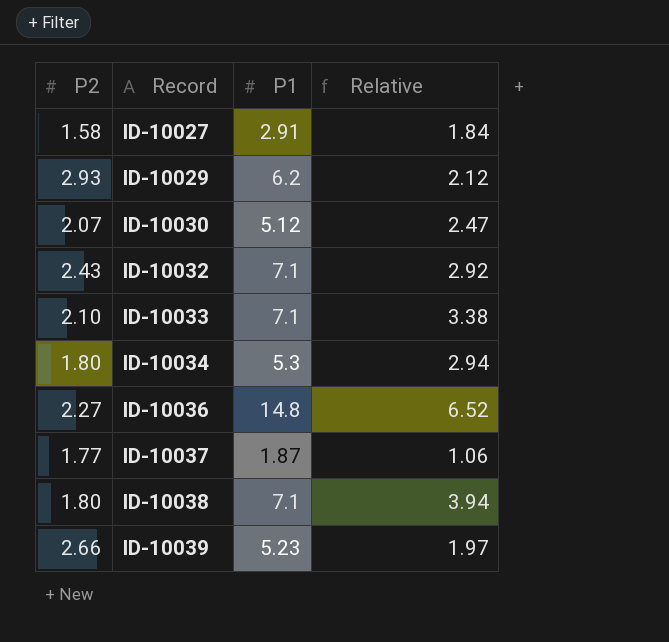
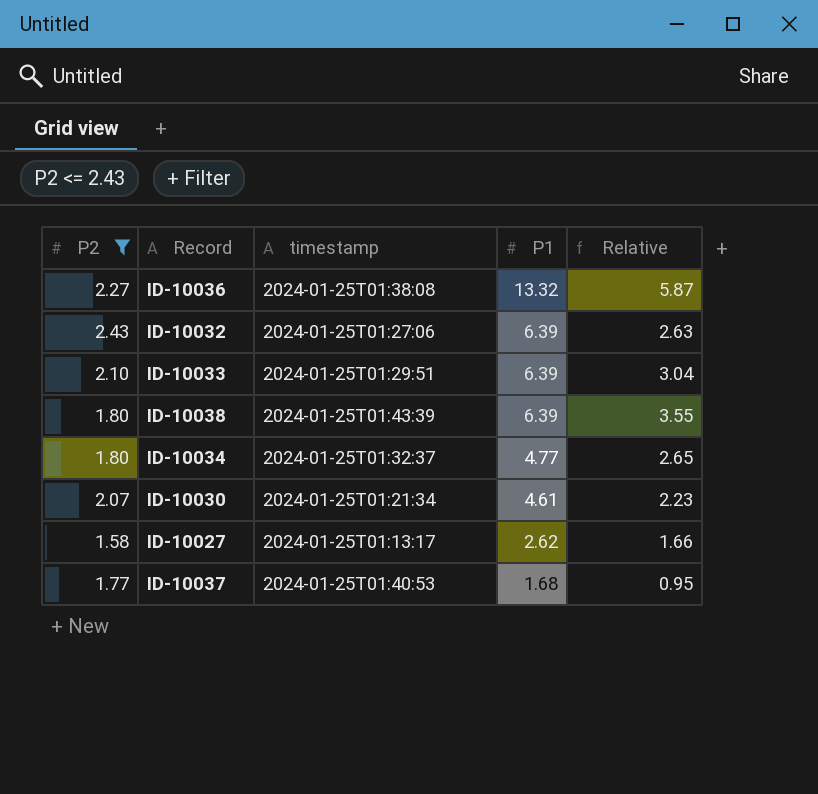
filter: none -> P2 <= 2.43
row order: Record ascending -> P1 descending
column timestamp | position: none -> 3
ID-10036 | P1: 14.8 -> 13.32
ID-10036 | Relative: 6.52 -> 5.87
ID-10032 | P1: 7.1 -> 6.39
ID-10032 | Relative: 2.92 -> 2.63
ID-10033 | P1: 7.1 -> 6.39
ID-10033 | Relative: 3.38 -> 3.04
ID-10038 | P1: 7.1 -> 6.39
ID-10038 | Relative: 3.94 -> 3.55
ID-10034 | P1: 5.3 -> 4.77
ID-10034 | Relative: 2.94 -> 2.65
ID-10030 | P1: 5.12 -> 4.61
ID-10030 | Relative: 2.47 -> 2.23
ID-10027 | P1: 2.91 -> 2.62
ID-10027 | Relative: 1.84 -> 1.66
ID-10037 | P1: 1.87 -> 1.68
ID-10037 | Relative: 1.06 -> 0.95

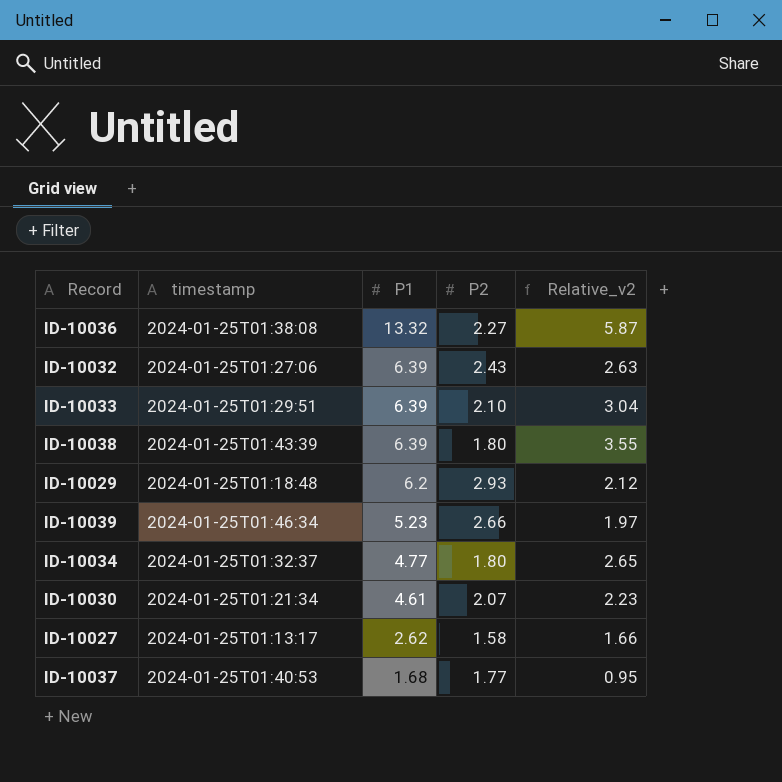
filter: P2 <= 2.43 -> none
column P2 | position: 1 -> 4
column name: Relative -> Relative_v2

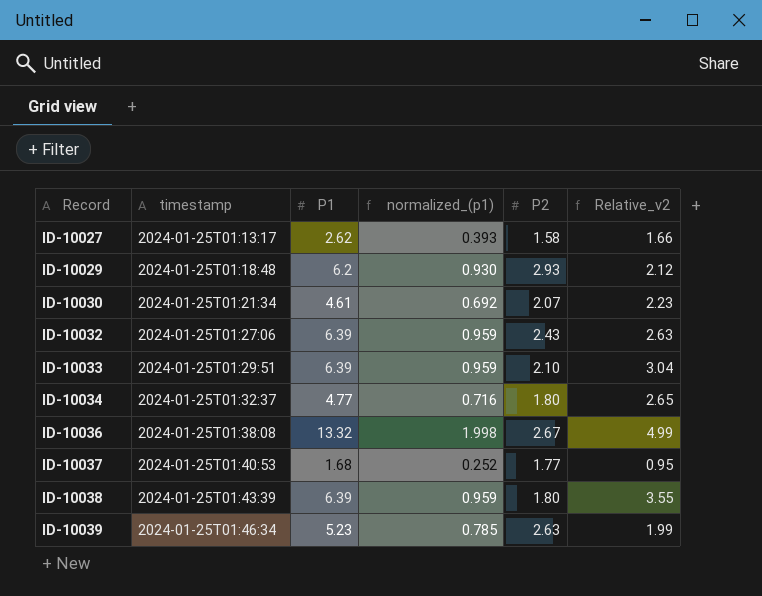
row order: P1 descending -> Record ascending
column normalized_(p1) | formula: none -> [P1] * 0.15
ID-10036 | P2: 2.27 -> 2.67
ID-10036 | Relative_v2: 5.87 -> 4.99
ID-10039 | P2: 2.66 -> 2.63
ID-10039 | Relative_v2: 1.97 -> 1.99

